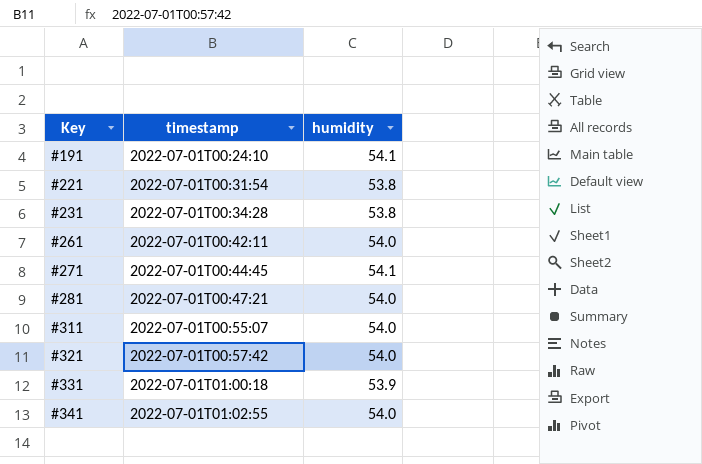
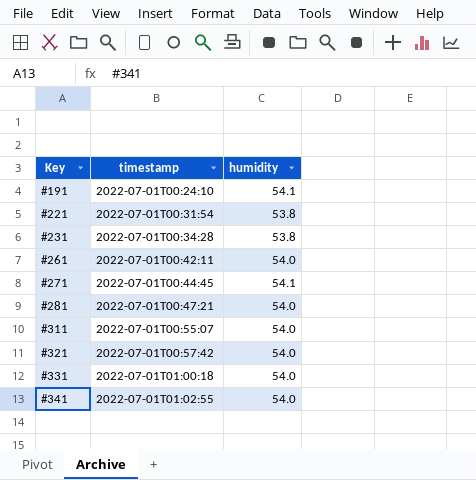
#331 | humidity: 53.9 -> 54.0

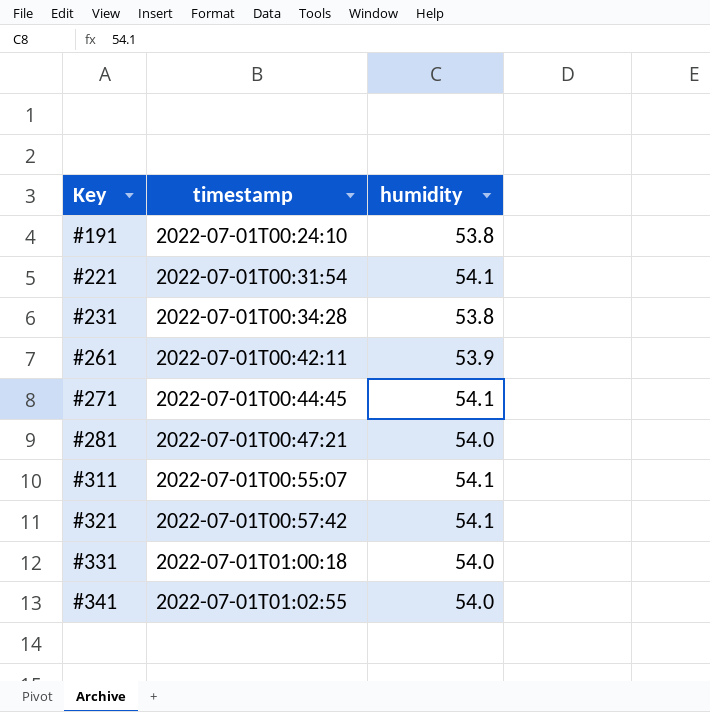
#191 | humidity: 54.1 -> 53.8
#221 | humidity: 53.8 -> 54.1
#261 | humidity: 54.0 -> 53.9
#311 | humidity: 54.0 -> 54.1
#321 | humidity: 54.0 -> 54.1

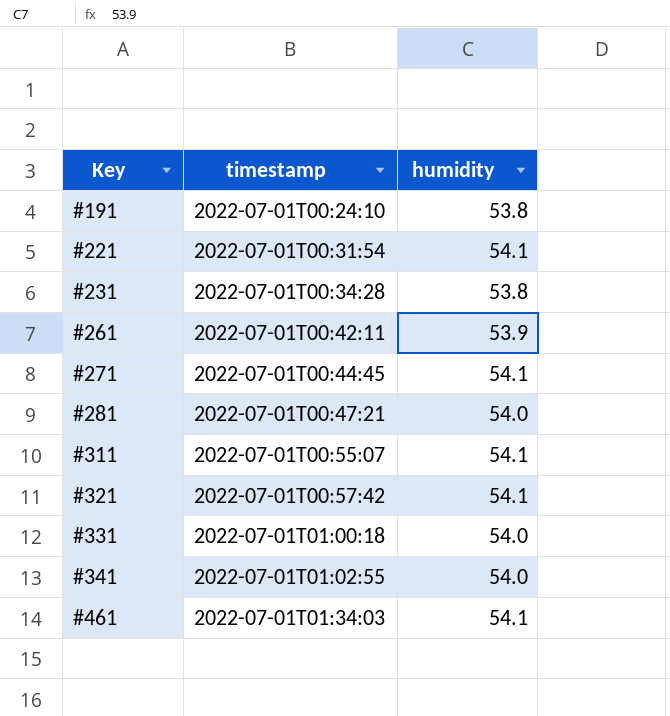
row #461: none -> 2022-07-01T01:34:03 | 54.1

